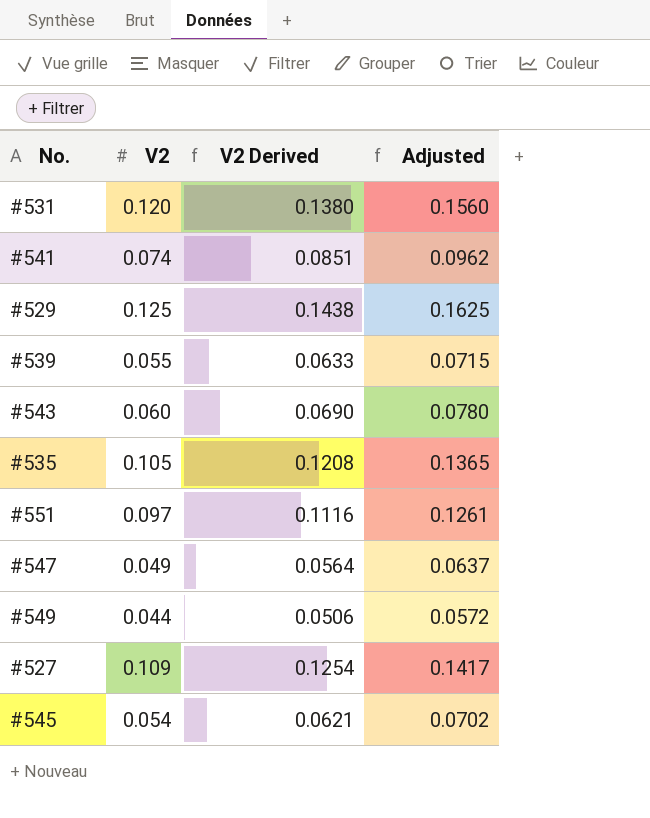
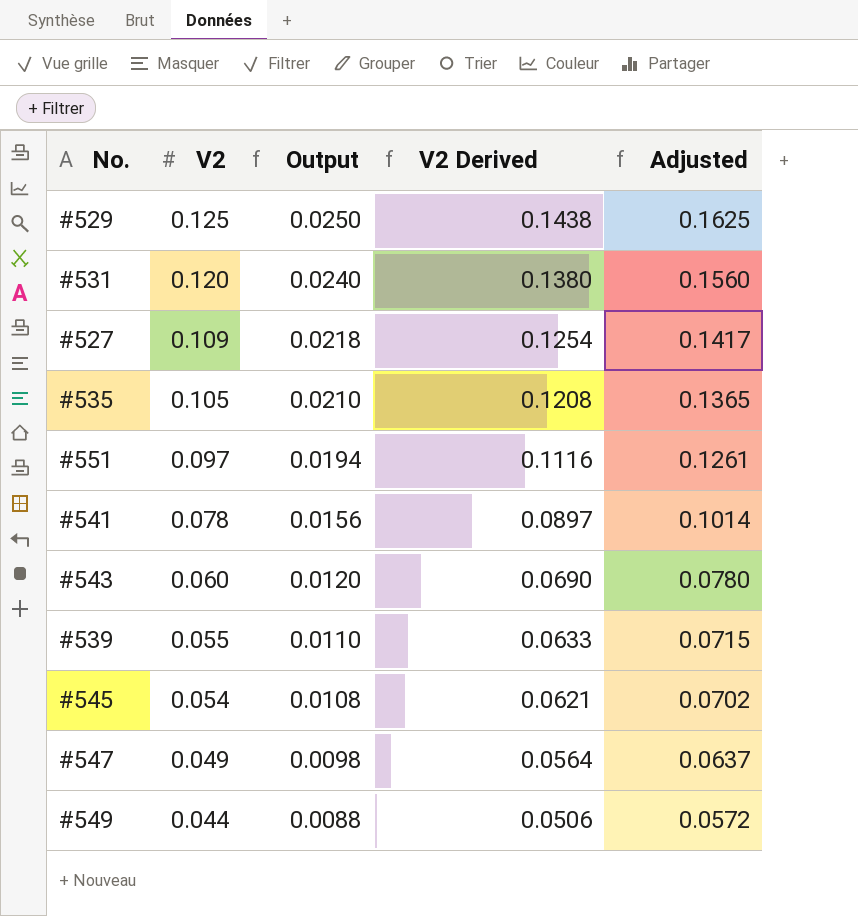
row order: none -> V2 descending
column Output | formula: none -> [V2] * 0.2
#541 | V2: 0.074 -> 0.078
#541 | V2 Derived: 0.0851 -> 0.0897
#541 | Adjusted: 0.0962 -> 0.1014

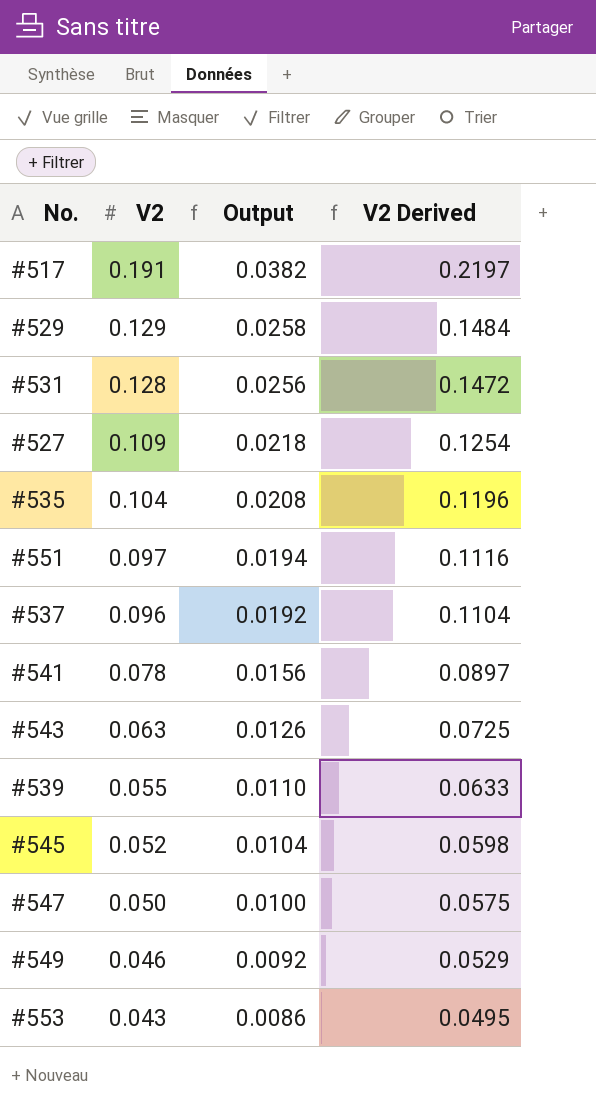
column Adjusted | formula: [V2] * 1.3 -> none
row #517: none -> 0.191 | 0.0382 | 0.2197
#529 | V2: 0.125 -> 0.129
#529 | Output: 0.0250 -> 0.0258
#529 | V2 Derived: 0.1438 -> 0.1484
#531 | V2: 0.120 -> 0.128
#531 | Output: 0.0240 -> 0.0256
#531 | V2 Derived: 0.1380 -> 0.1472
#535 | V2: 0.105 -> 0.104
#535 | Output: 0.0210 -> 0.0208
#535 | V2 Derived: 0.1208 -> 0.1196
row #537: none -> 0.096 | 0.0192 | 0.1104
#543 | V2: 0.060 -> 0.063
#543 | Output: 0.0120 -> 0.0126
#543 | V2 Derived: 0.0690 -> 0.0725
#545 | V2: 0.054 -> 0.052
#545 | Output: 0.0108 -> 0.0104
#545 | V2 Derived: 0.0621 -> 0.0598
#547 | V2: 0.049 -> 0.050
#547 | Output: 0.0098 -> 0.0100
#547 | V2 Derived: 0.0564 -> 0.0575
#549 | V2: 0.044 -> 0.046
#549 | Output: 0.0088 -> 0.0092
#549 | V2 Derived: 0.0506 -> 0.0529
row #553: none -> 0.043 | 0.0086 | 0.0495

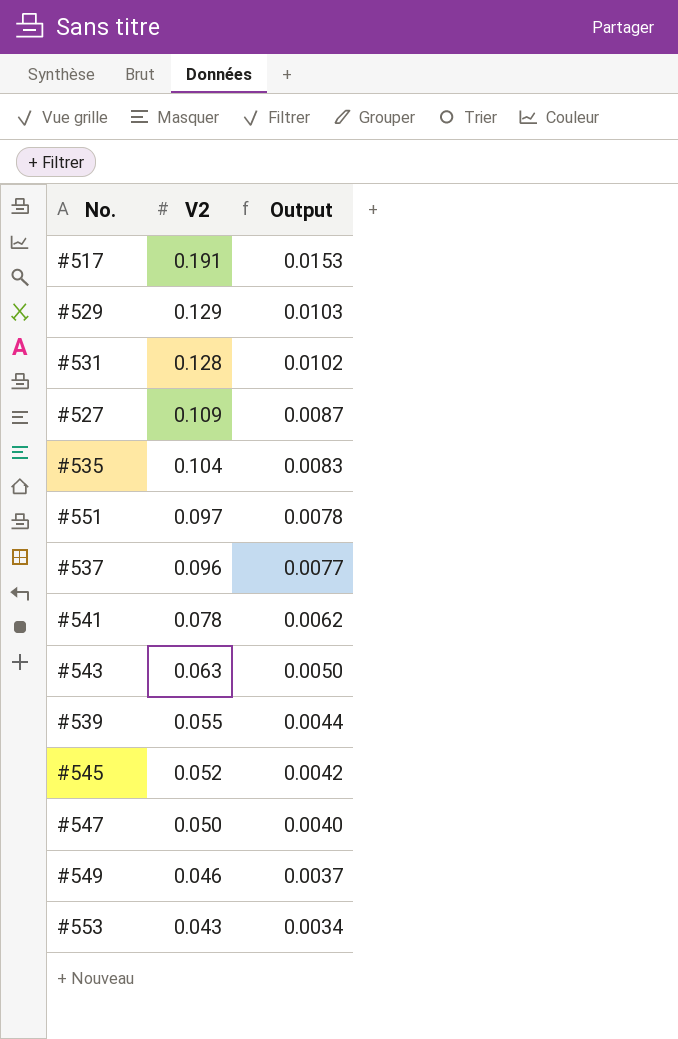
column V2 Derived | formula: [V2] * 1.15 -> none
column Output | formula: [V2] * 0.2 -> [V2] * 0.08

